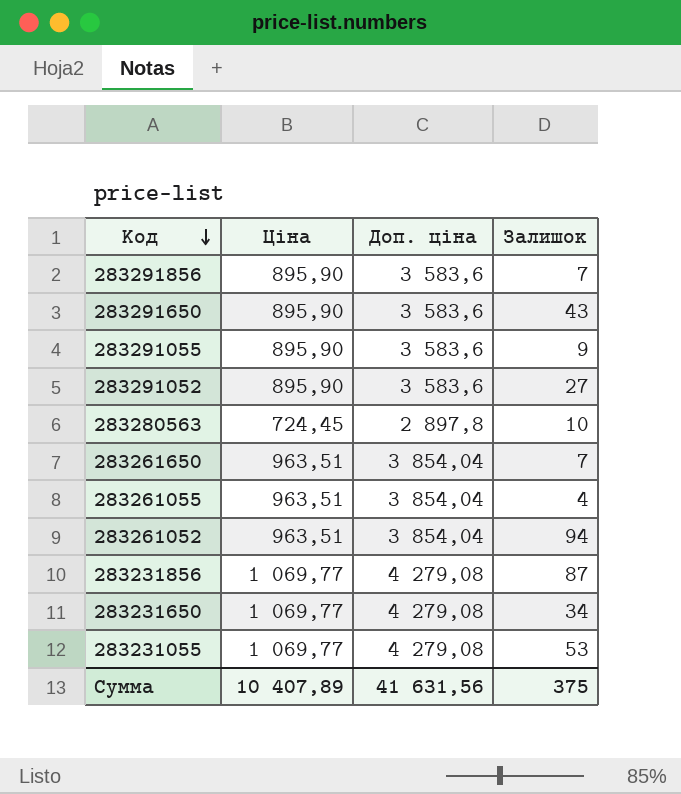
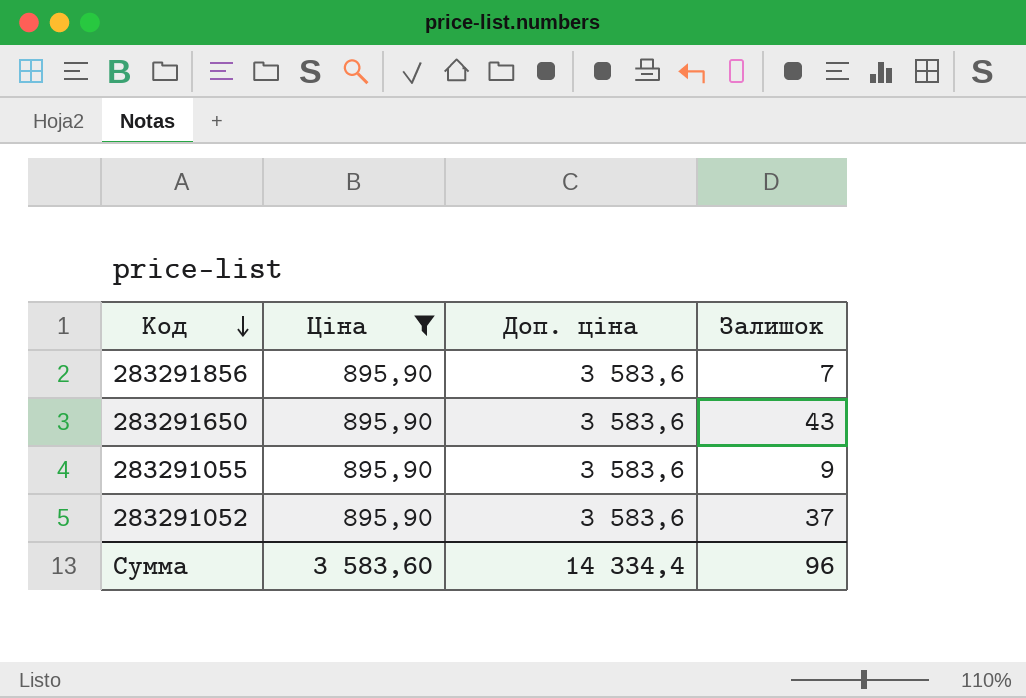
filter: none -> Ціна = 895,90
283291052 | Залишок: 27 -> 37
Сумма | Ціна: 10 407,89 -> 3 583,60
Сумма | Доп. ціна: 41 631,56 -> 14 334,4
Сумма | Залишок: 375 -> 96

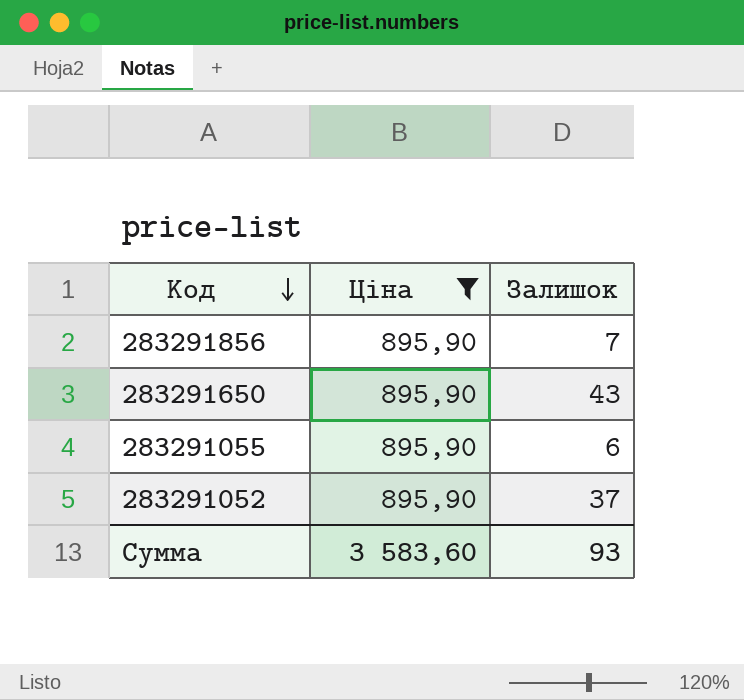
column Доп. ціна | position: 3 -> none
283291055 | Залишок: 9 -> 6
Сумма | Залишок: 96 -> 93

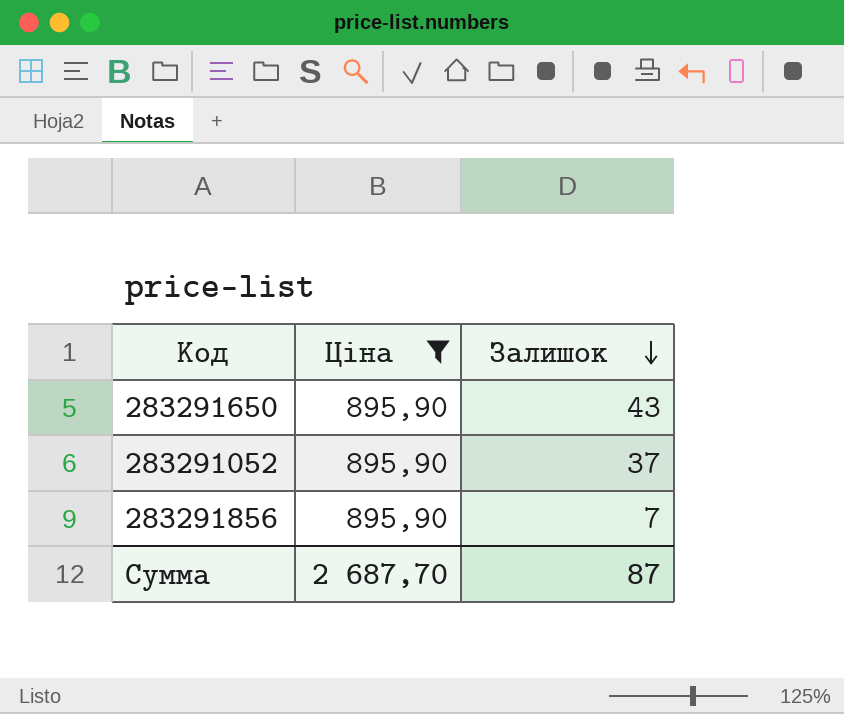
row order: Код descending -> Залишок descending
row 283291055: 895,90 | 6 -> none
Сумма | Ціна: 3 583,60 -> 2 687,70
Сумма | Залишок: 93 -> 87

